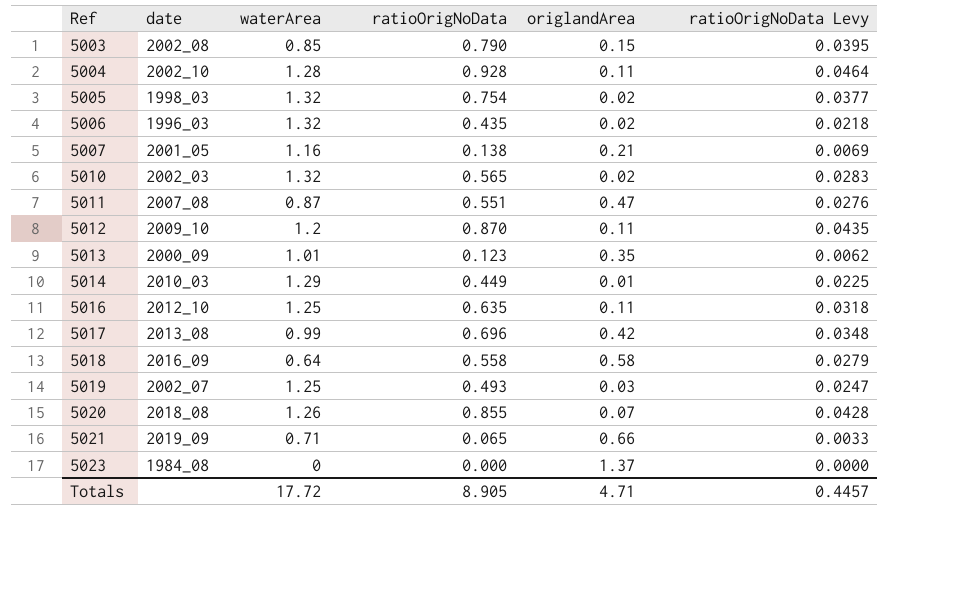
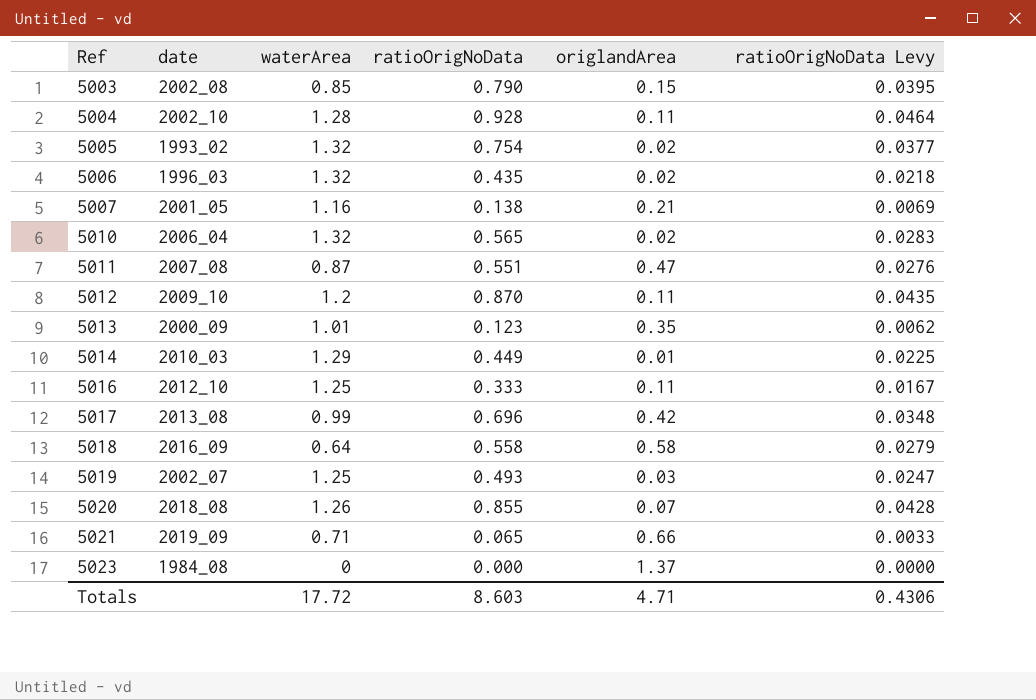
5005 | date: 1998_03 -> 1993_02
5010 | date: 2002_03 -> 2006_04
5016 | ratioOrigNoData: 0.635 -> 0.333
5016 | ratioOrigNoData Levy: 0.0318 -> 0.0167
Totals | ratioOrigNoData: 8.905 -> 8.603
Totals | ratioOrigNoData Levy: 0.4457 -> 0.4306

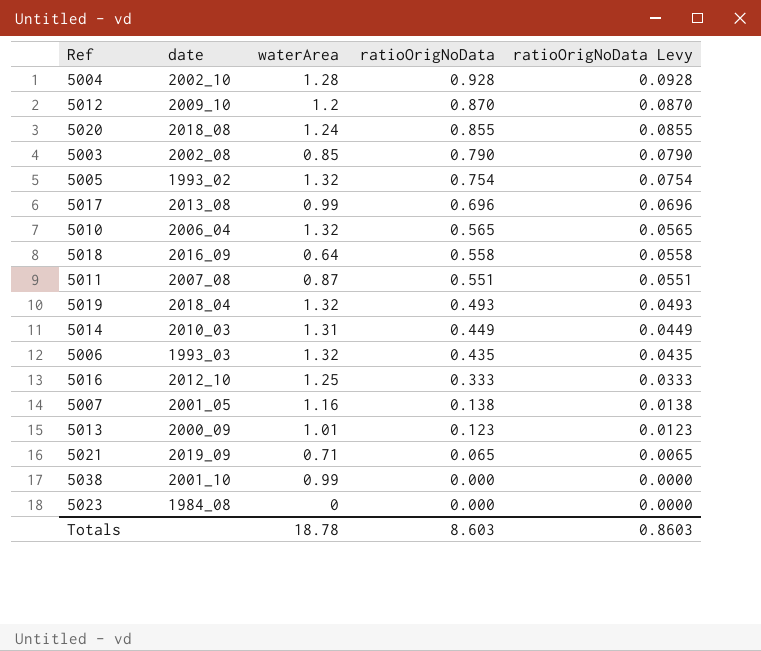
row order: Ref ascending -> ratioOrigNoData descending
column origlandArea | position: 5 -> none
column ratioOrigNoData Levy | formula: [ratioOrigNoData] * 0.05 -> [ratioOrigNoData] * 0.1
5020 | waterArea: 1.26 -> 1.24
5019 | date: 2002_07 -> 2018_04
5019 | waterArea: 1.25 -> 1.32
5014 | waterArea: 1.29 -> 1.31
5006 | date: 1996_03 -> 1993_03
row 5038: none -> 2001_10 | 0.99 | 0.000 | 0.0000
Totals | waterArea: 17.72 -> 18.78
Totals | ratioOrigNoData Levy: 0.4306 -> 0.8603

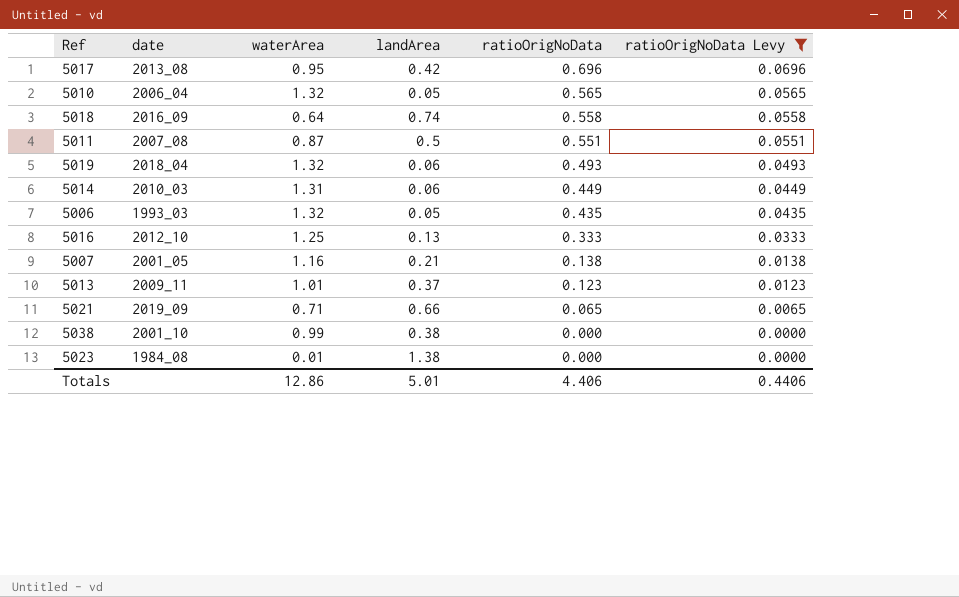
filter: none -> ratioOrigNoData Levy <= 0.0696
column landArea | position: none -> 4
5017 | waterArea: 0.99 -> 0.95
5013 | date: 2000_09 -> 2009_11
5023 | waterArea: 0 -> 0.01
Totals | waterArea: 18.78 -> 12.86
Totals | ratioOrigNoData: 8.603 -> 4.406
Totals | ratioOrigNoData Levy: 0.8603 -> 0.4406

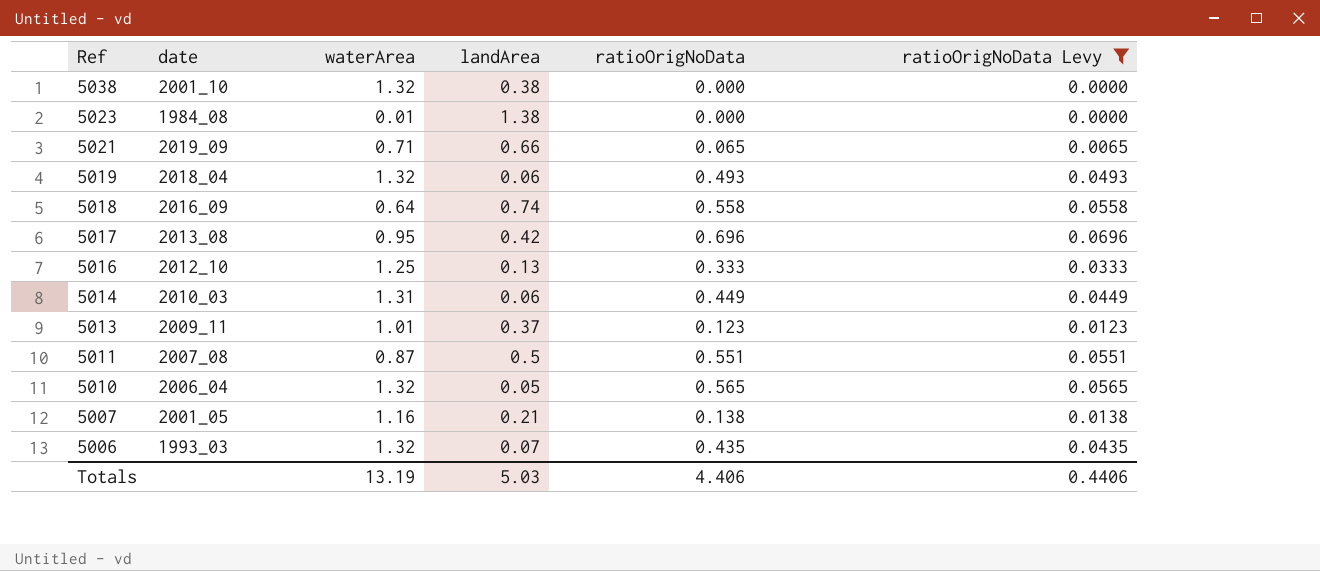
row order: ratioOrigNoData descending -> Ref descending
5038 | waterArea: 0.99 -> 1.32
5006 | landArea: 0.05 -> 0.07
Totals | waterArea: 12.86 -> 13.19
Totals | landArea: 5.01 -> 5.03

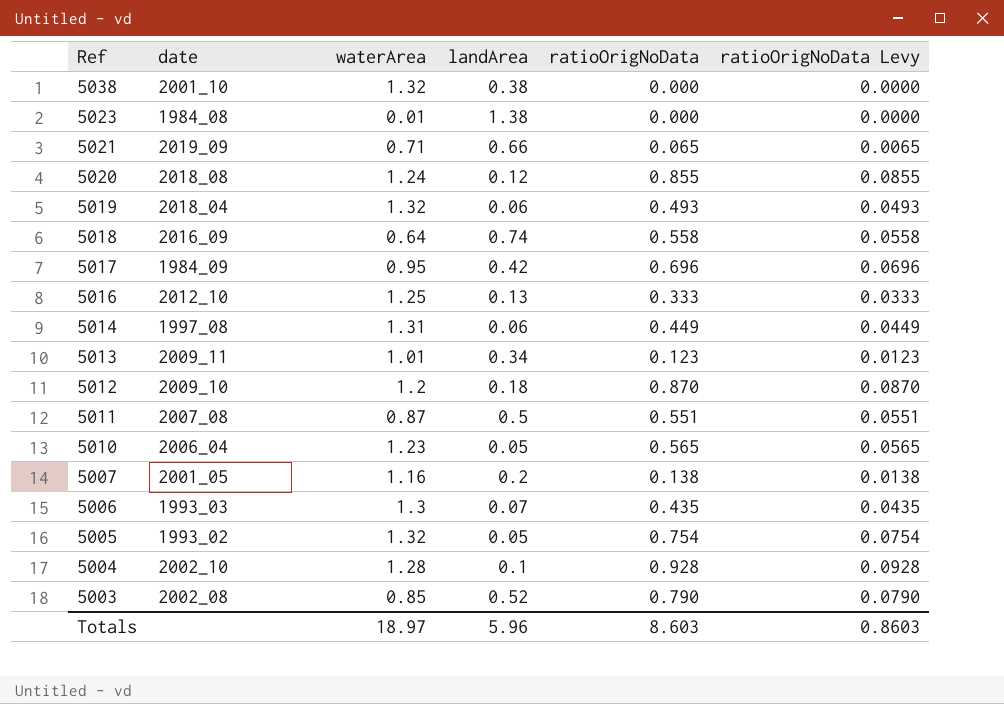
filter: ratioOrigNoData Levy <= 0.0696 -> none
5017 | date: 2013_08 -> 1984_09
5014 | date: 2010_03 -> 1997_08
5013 | landArea: 0.37 -> 0.34
5010 | waterArea: 1.32 -> 1.23
5007 | landArea: 0.21 -> 0.2
5006 | waterArea: 1.32 -> 1.3
Totals | waterArea: 13.19 -> 18.97
Totals | landArea: 5.03 -> 5.96
Totals | ratioOrigNoData: 4.406 -> 8.603
Totals | ratioOrigNoData Levy: 0.4406 -> 0.8603

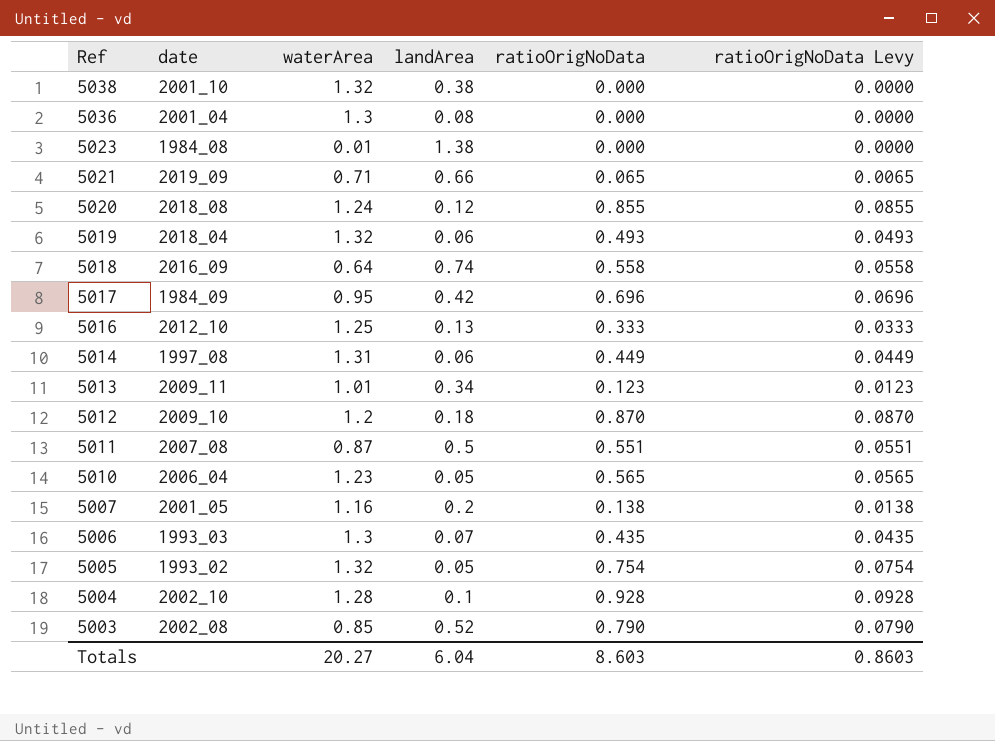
row 5036: none -> 2001_04 | 1.3 | 0.08 | 0.000 | 0.0000
Totals | waterArea: 18.97 -> 20.27
Totals | landArea: 5.96 -> 6.04

